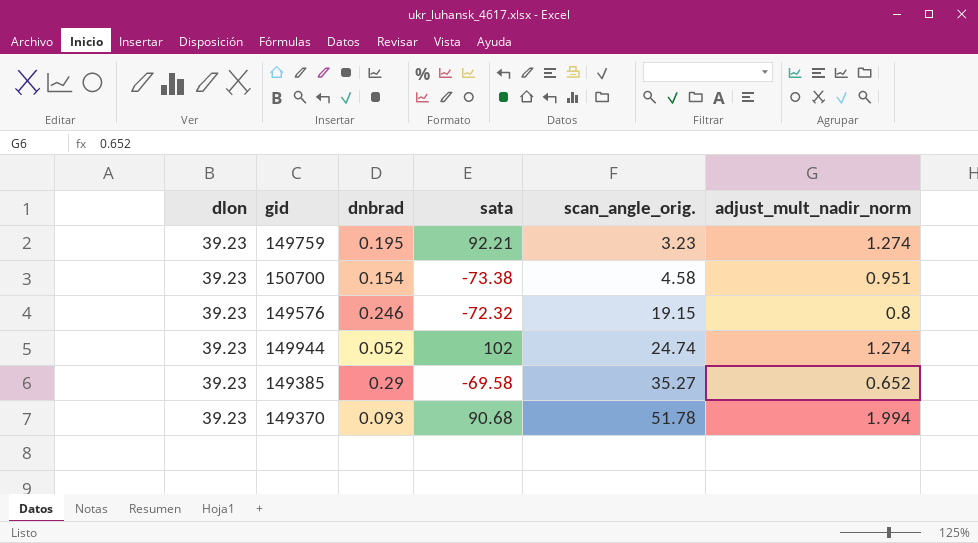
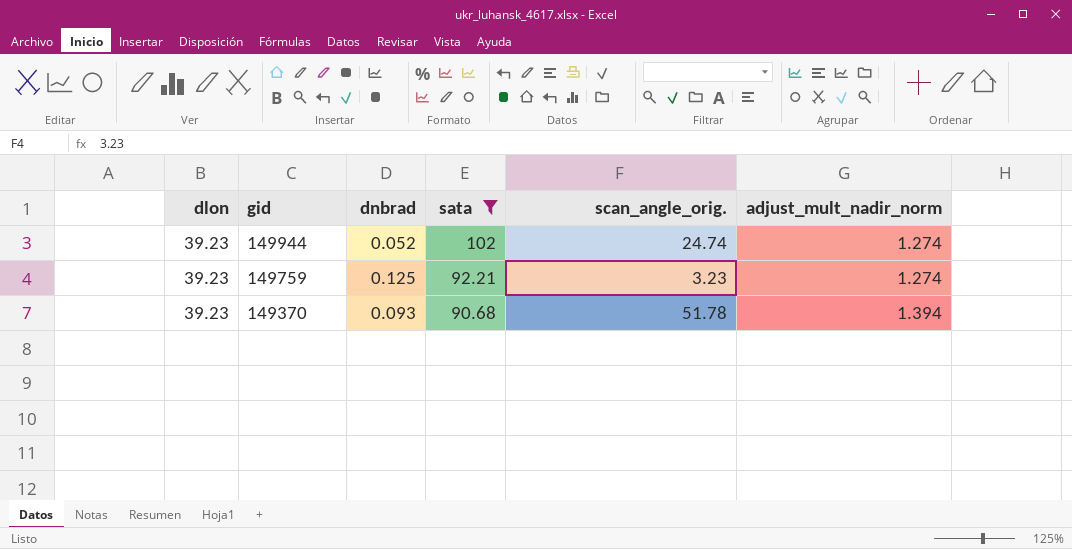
filter: none -> sata >= 90.68
row order: scan_angle_orig. ascending -> gid descending
149759 | dnbrad: 0.195 -> 0.125
149370 | adjust_mult_nadir_norm: 1.994 -> 1.394

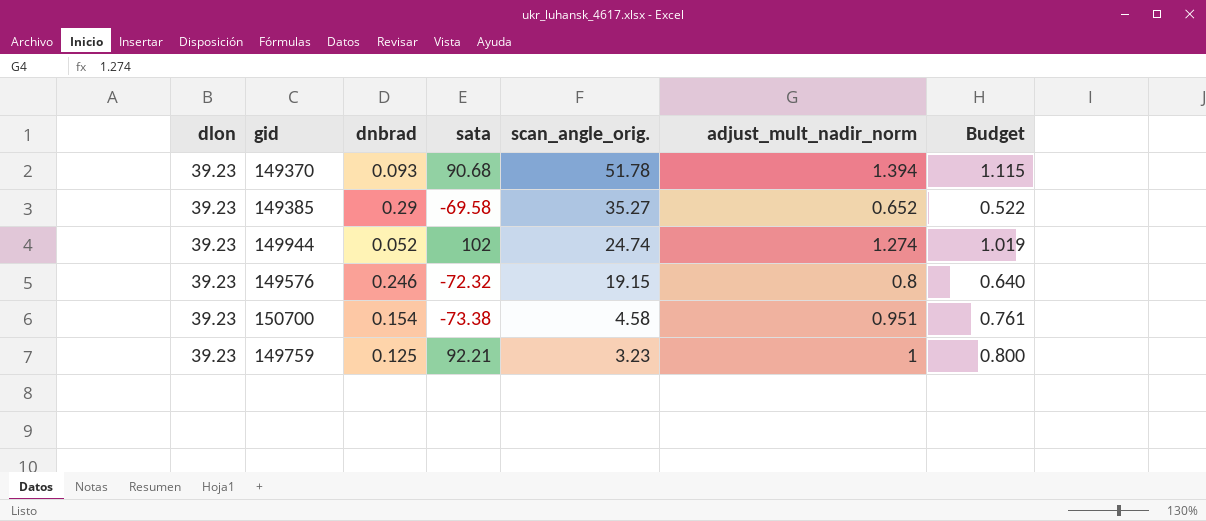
filter: sata >= 90.68 -> none
row order: gid descending -> scan_angle_orig. descending
column Budget | formula: none -> [adjust_mult_nadir_norm] * 0.8
149759 | adjust_mult_nadir_norm: 1.274 -> 1

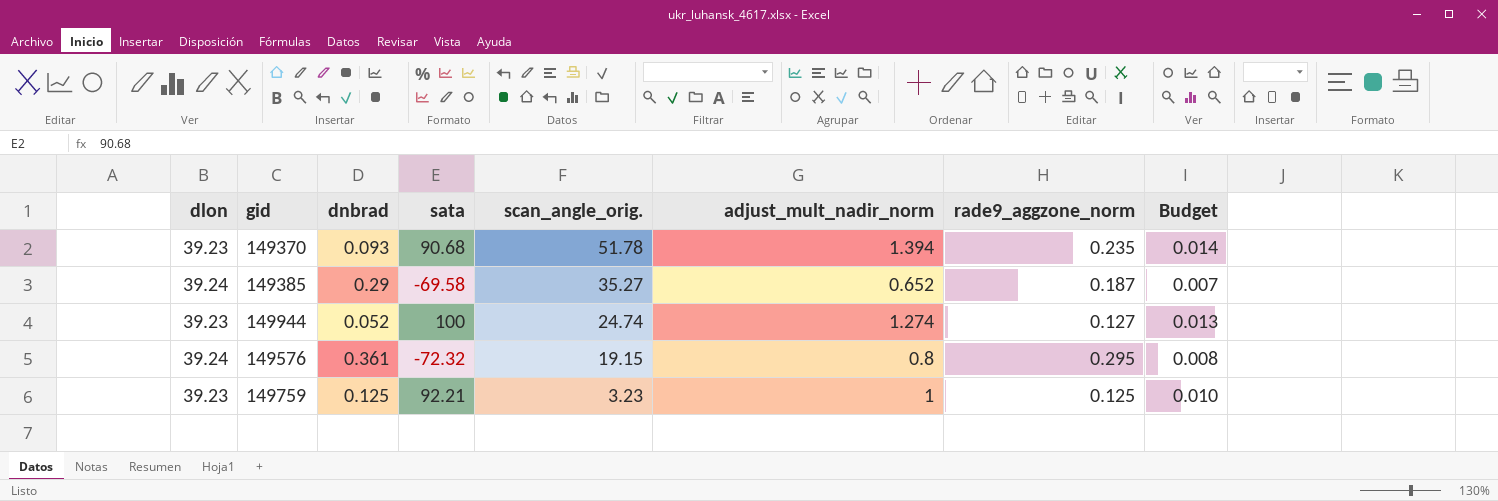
column rade9_aggzone_norm | position: none -> 7
column Budget | formula: [adjust_mult_nadir_norm] * 0.8 -> [adjust_mult_nadir_norm] * 0.01
row 150700: 39.23 | 0.154 | -73.38 | 4.58 | 0.951 | 0.761 -> none
149385 | dlon: 39.23 -> 39.24
149944 | sata: 102 -> 100
149576 | dlon: 39.23 -> 39.24
149576 | dnbrad: 0.246 -> 0.361

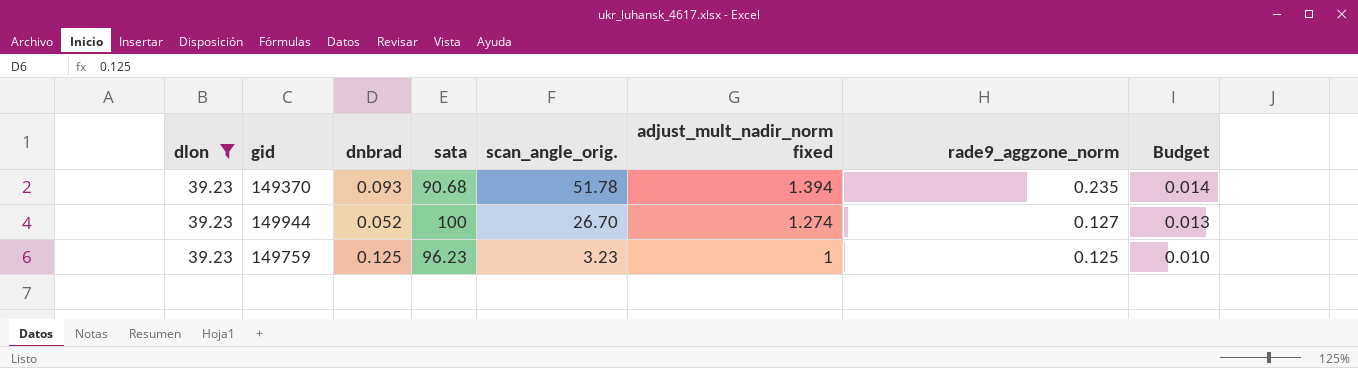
filter: none -> dlon = 39.23
column name: adjust_mult_nadir_norm -> adjust_mult_nadir_norm fixed
149944 | scan_angle_orig.: 24.74 -> 26.70
149759 | sata: 92.21 -> 96.23

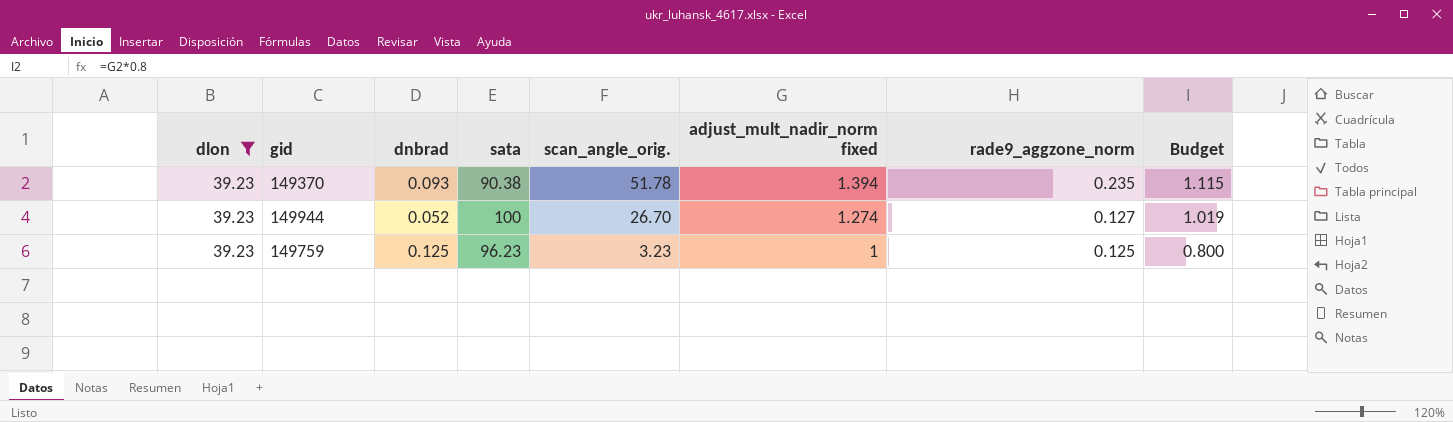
column Budget | formula: [adjust_mult_nadir_norm fixed] * 0.01 -> [adjust_mult_nadir_norm fixed] * 0.8
149370 | sata: 90.68 -> 90.38

